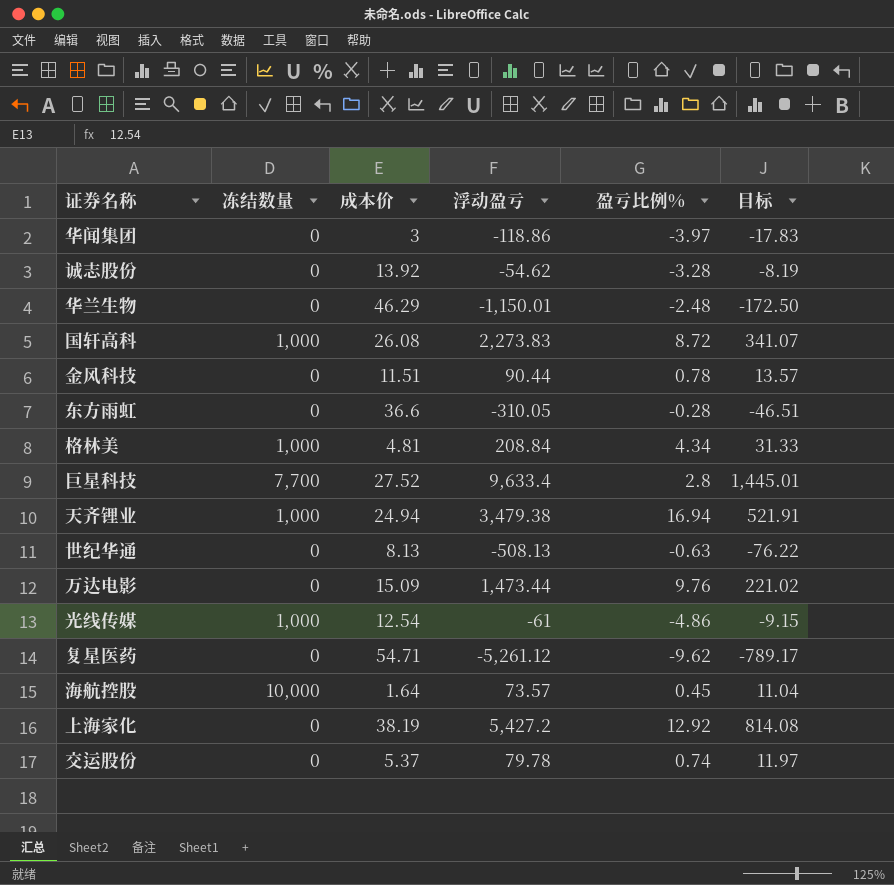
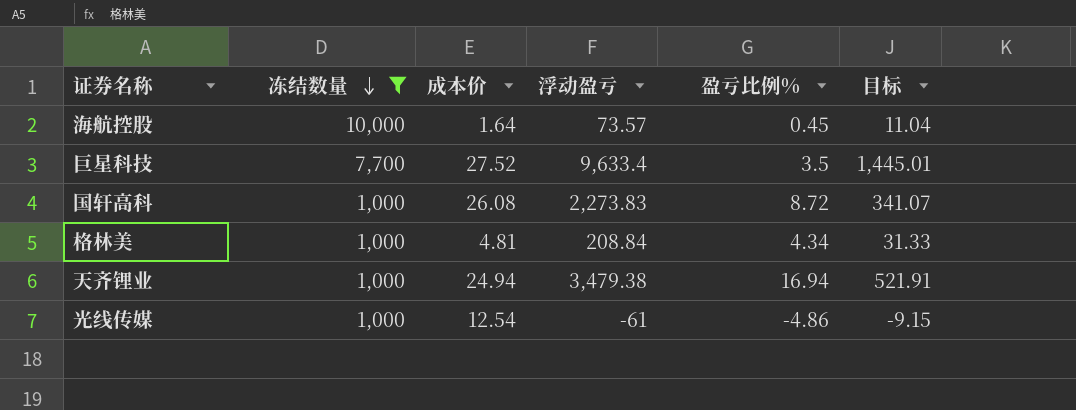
filter: none -> 冻结数量 != 0
row order: none -> 冻结数量 descending
巨星科技 | 盈亏比例%: 2.8 -> 3.5

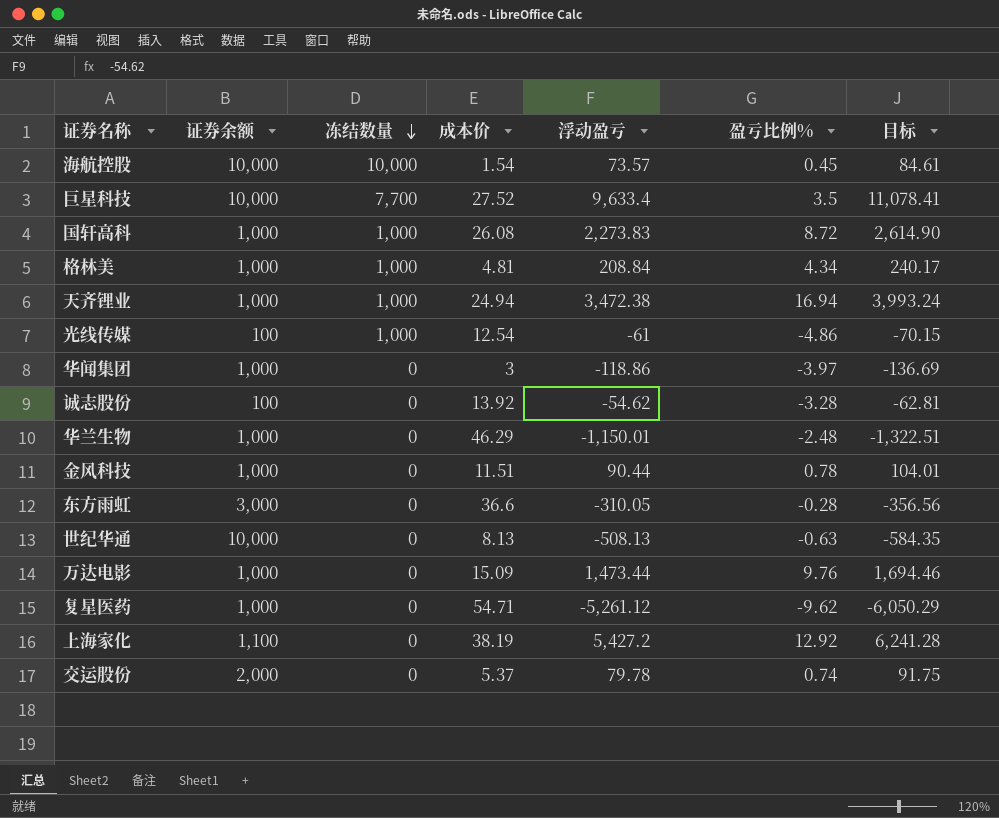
filter: 冻结数量 != 0 -> none
column 证券余额 | position: none -> 2
column 目标 | formula: [浮动盈亏] * 0.15 -> [浮动盈亏] * 1.15
海航控股 | 成本价: 1.64 -> 1.54
天齐锂业 | 浮动盈亏: 3,479.38 -> 3,472.38

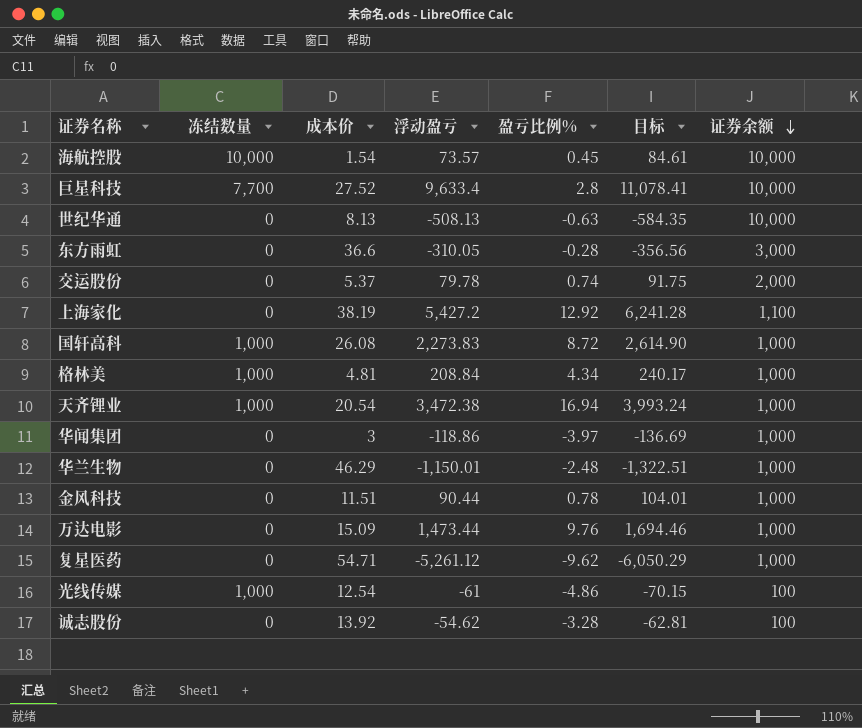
row order: 冻结数量 descending -> 证券余额 descending
column 证券余额 | position: 2 -> 7
巨星科技 | 盈亏比例%: 3.5 -> 2.8
天齐锂业 | 成本价: 24.94 -> 20.54

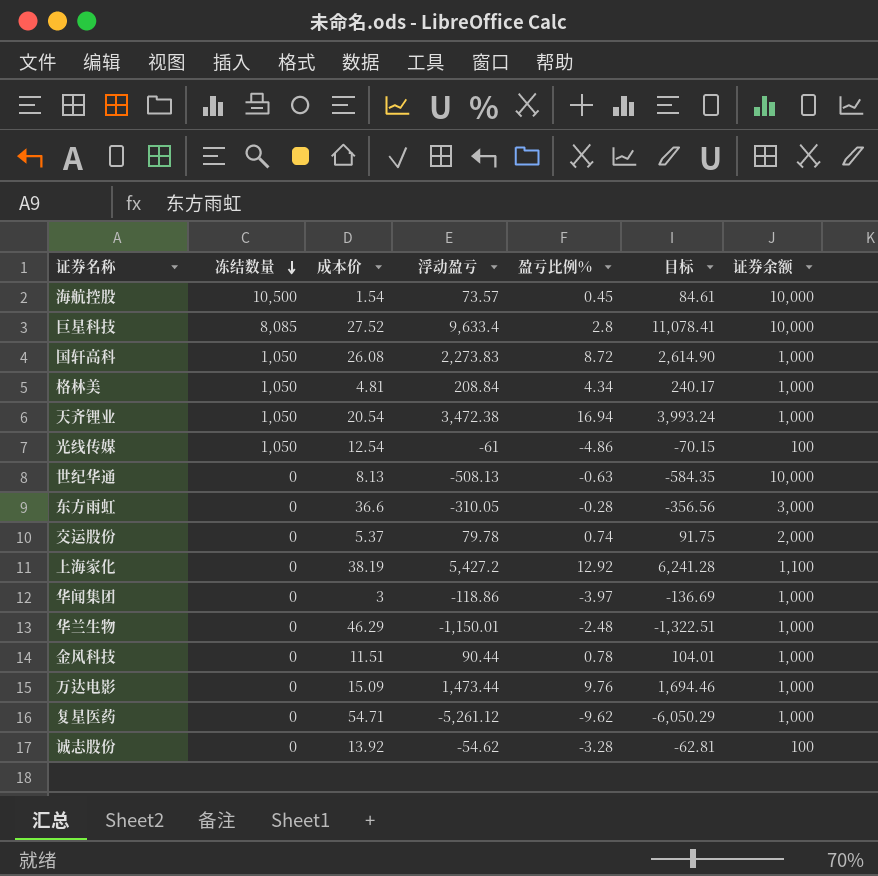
row order: 证券余额 descending -> 冻结数量 descending
海航控股 | 冻结数量: 10,000 -> 10,500
巨星科技 | 冻结数量: 7,700 -> 8,085
国轩高科 | 冻结数量: 1,000 -> 1,050
格林美 | 冻结数量: 1,000 -> 1,050
天齐锂业 | 冻结数量: 1,000 -> 1,050
光线传媒 | 冻结数量: 1,000 -> 1,050

